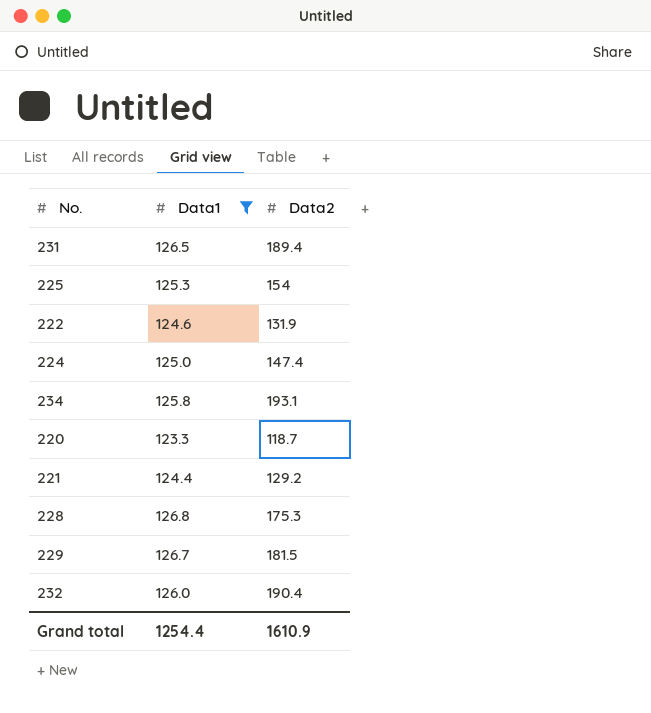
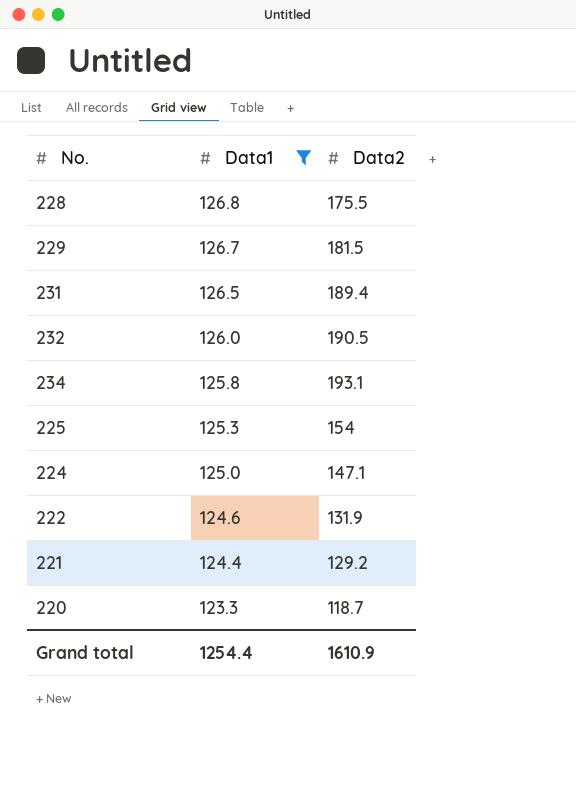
row order: none -> Data1 descending
228 | Data2: 175.3 -> 175.5
232 | Data2: 190.4 -> 190.5
224 | Data2: 147.4 -> 147.1

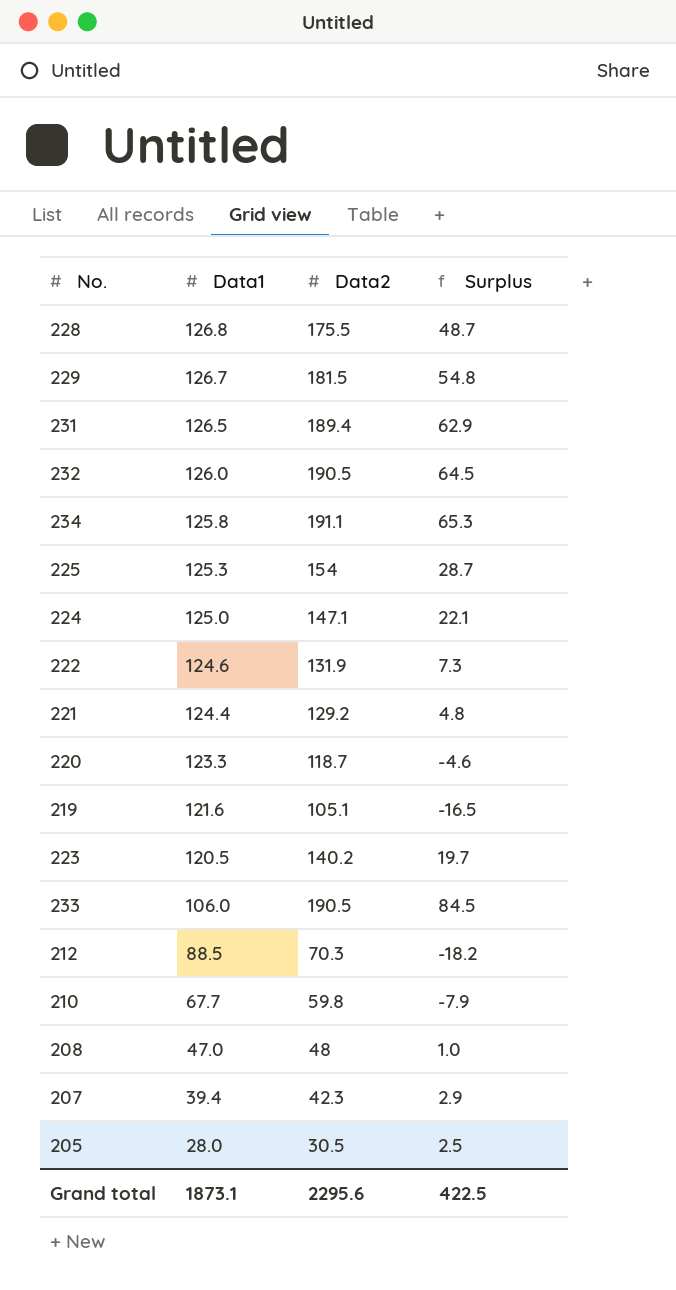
filter: Data1 >= 123.3 -> none
column Surplus | formula: none -> [Data2] - [Data1]
234 | Data2: 193.1 -> 191.1
Grand total | Data1: 1254.4 -> 1873.1
Grand total | Data2: 1610.9 -> 2295.6

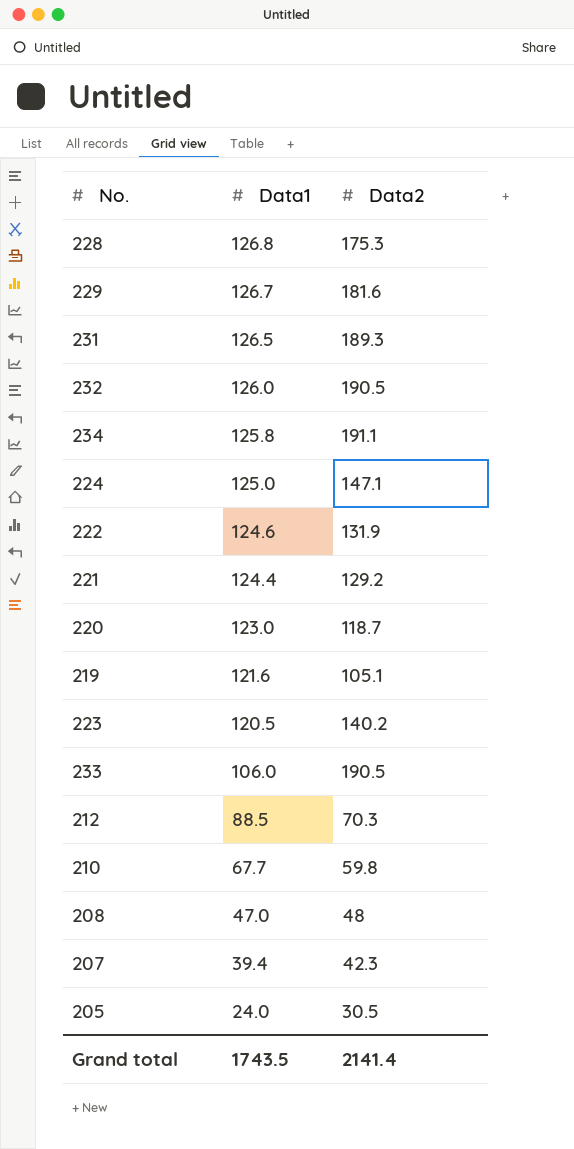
column Surplus | formula: [Data2] - [Data1] -> none
row 225: 125.3 | 154 | 28.7 -> none
228 | Data2: 175.5 -> 175.3
229 | Data2: 181.5 -> 181.6
231 | Data2: 189.4 -> 189.3
220 | Data1: 123.3 -> 123.0
205 | Data1: 28.0 -> 24.0
Grand total | Data1: 1873.1 -> 1743.5
Grand total | Data2: 2295.6 -> 2141.4

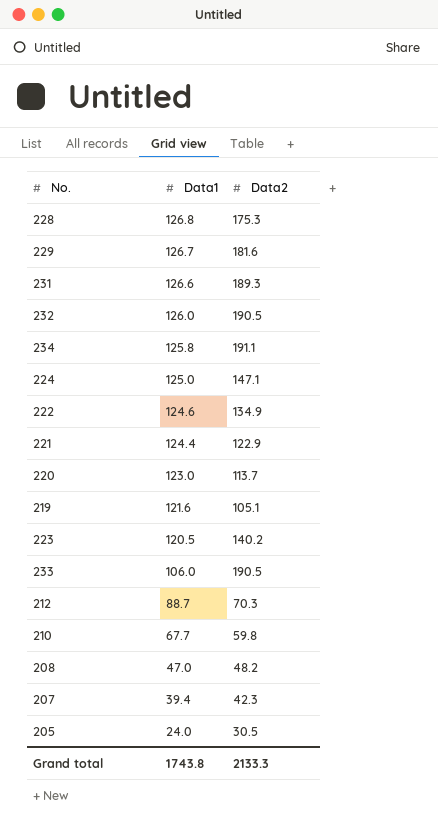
231 | Data1: 126.5 -> 126.6
222 | Data2: 131.9 -> 134.9
221 | Data2: 129.2 -> 122.9
220 | Data2: 118.7 -> 113.7
212 | Data1: 88.5 -> 88.7
208 | Data2: 48 -> 48.2
Grand total | Data1: 1743.5 -> 1743.8
Grand total | Data2: 2141.4 -> 2133.3

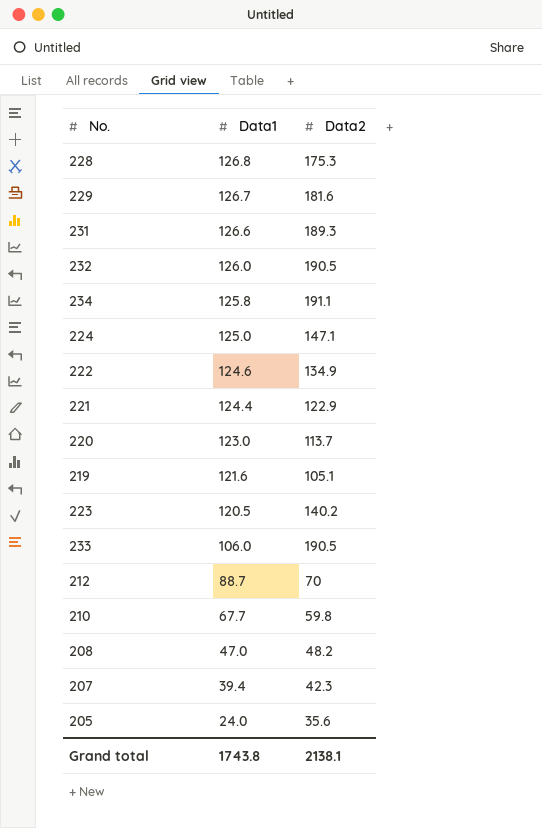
212 | Data2: 70.3 -> 70
205 | Data2: 30.5 -> 35.6
Grand total | Data2: 2133.3 -> 2138.1

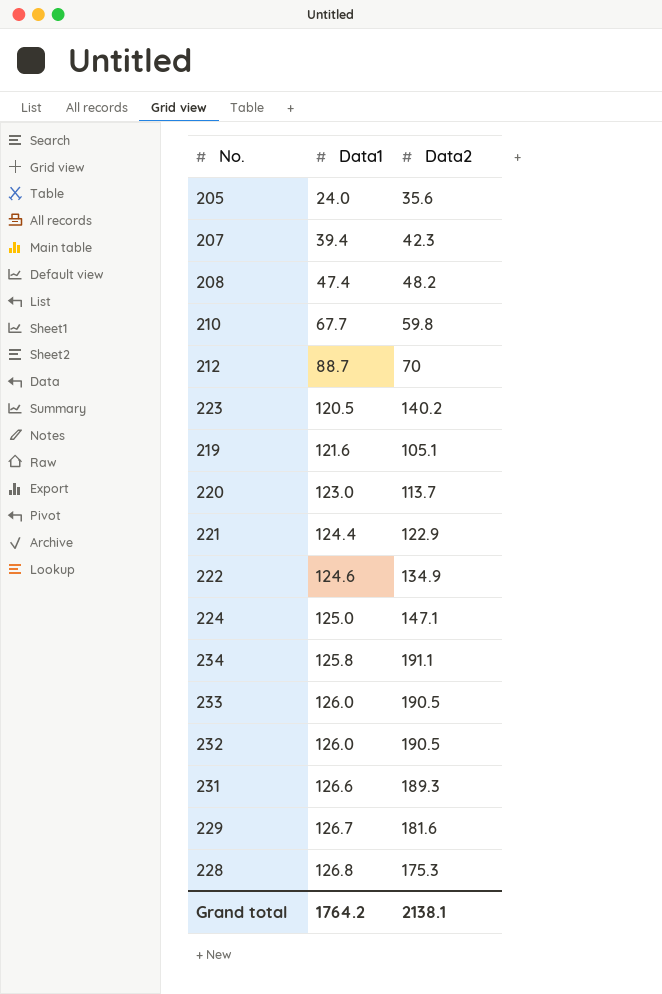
row order: Data1 descending -> Data1 ascending
208 | Data1: 47.0 -> 47.4
233 | Data1: 106.0 -> 126.0
Grand total | Data1: 1743.8 -> 1764.2

